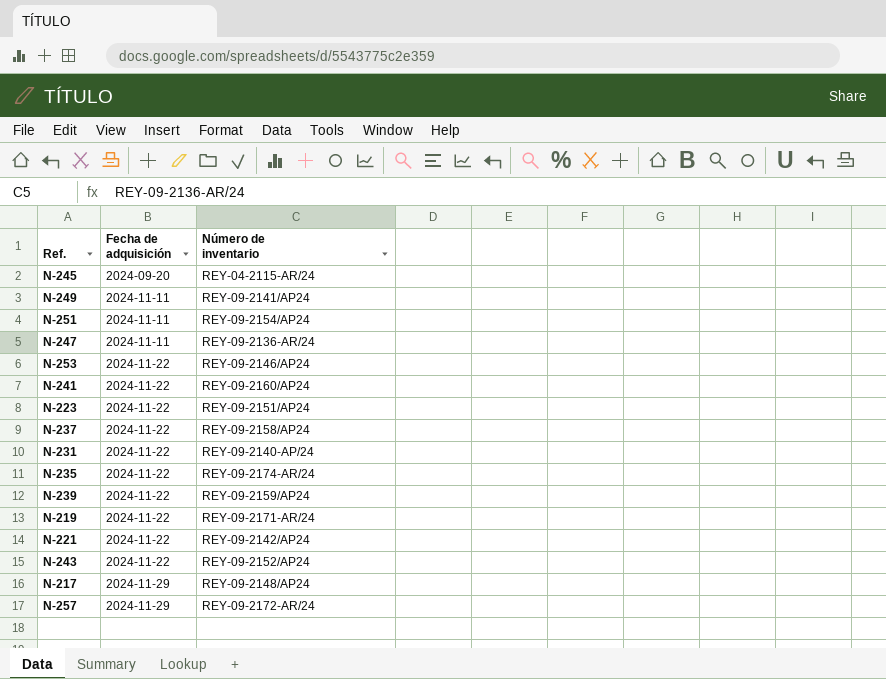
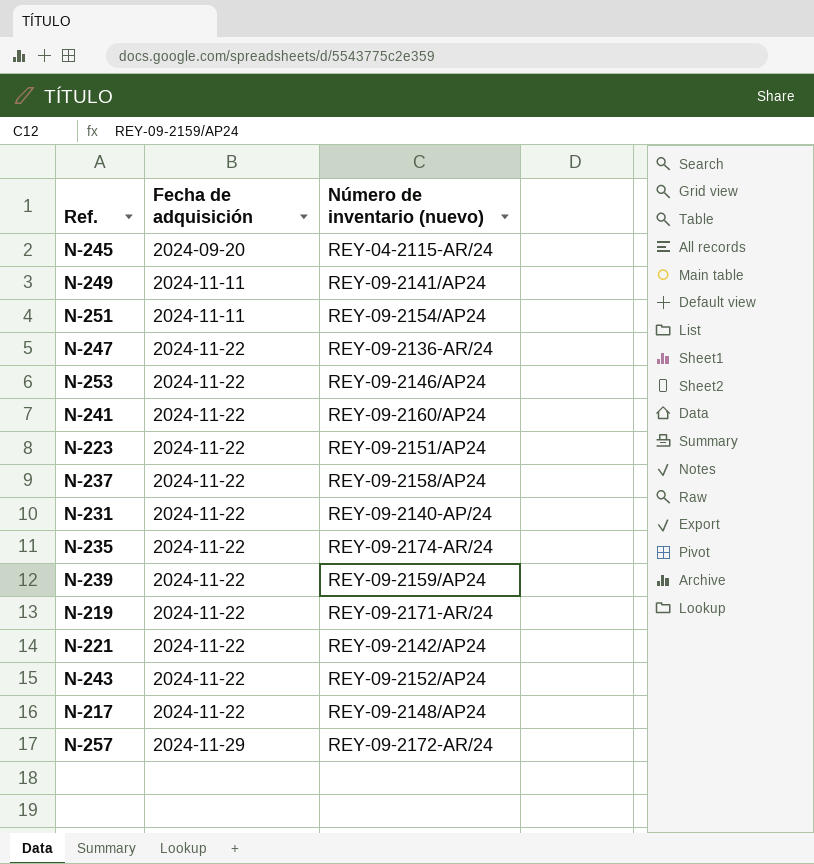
column name: Número de inventario -> Número de inventario (nuevo)
N-247 | Fecha de adquisición: 2024-11-11 -> 2024-11-22
N-217 | Fecha de adquisición: 2024-11-29 -> 2024-11-22

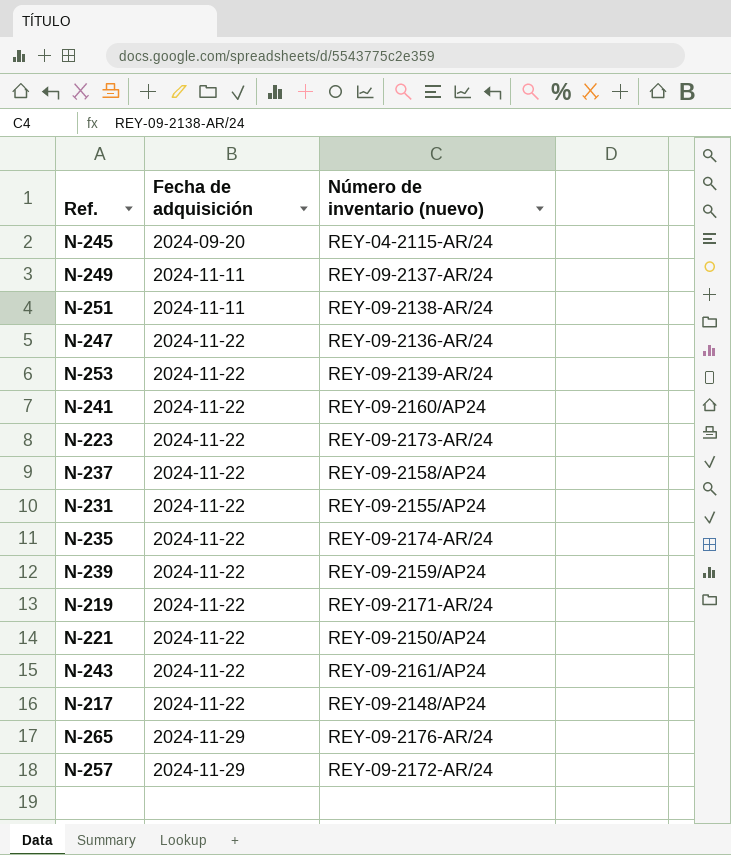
N-249 | Número de inventario (nuevo): REY-09-2141/AP24 -> REY-09-2137-AR/24
N-251 | Número de inventario (nuevo): REY-09-2154/AP24 -> REY-09-2138-AR/24
N-253 | Número de inventario (nuevo): REY-09-2146/AP24 -> REY-09-2139-AR/24
N-223 | Número de inventario (nuevo): REY-09-2151/AP24 -> REY-09-2173-AR/24
N-231 | Número de inventario (nuevo): REY-09-2140-AP/24 -> REY-09-2155/AP24
N-221 | Número de inventario (nuevo): REY-09-2142/AP24 -> REY-09-2150/AP24
N-243 | Número de inventario (nuevo): REY-09-2152/AP24 -> REY-09-2161/AP24
row N-265: none -> 2024-11-29 | REY-09-2176-AR/24

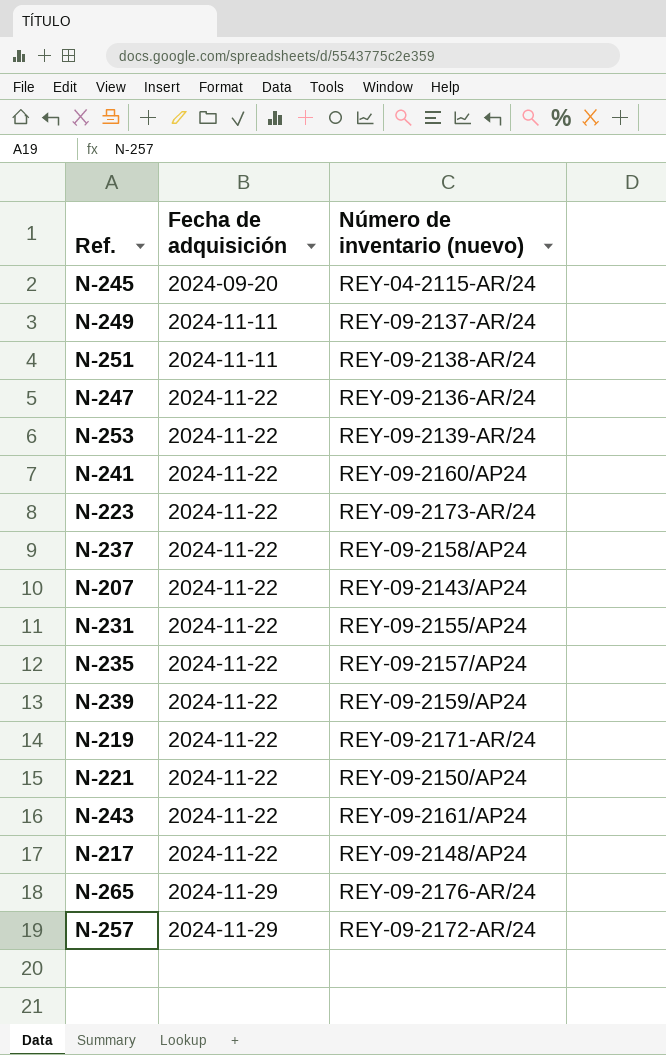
row N-207: none -> 2024-11-22 | REY-09-2143/AP24
N-235 | Número de inventario (nuevo): REY-09-2174-AR/24 -> REY-09-2157/AP24

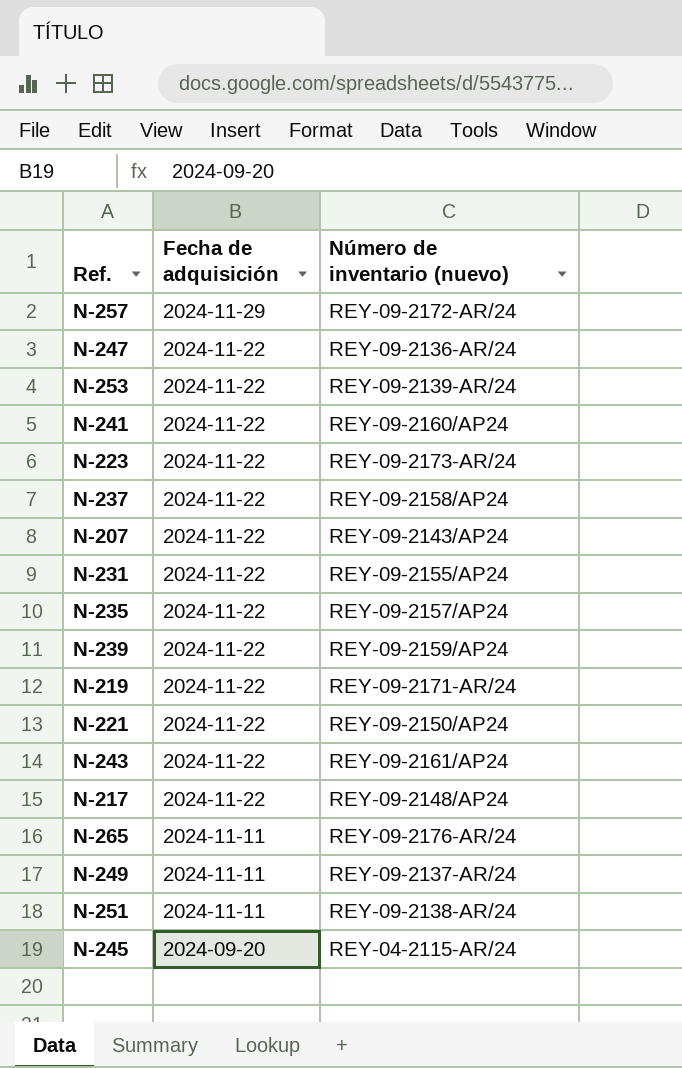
row order: Fecha de adquisición ascending -> Fecha de adquisición descending
N-265 | Fecha de adquisición: 2024-11-29 -> 2024-11-11

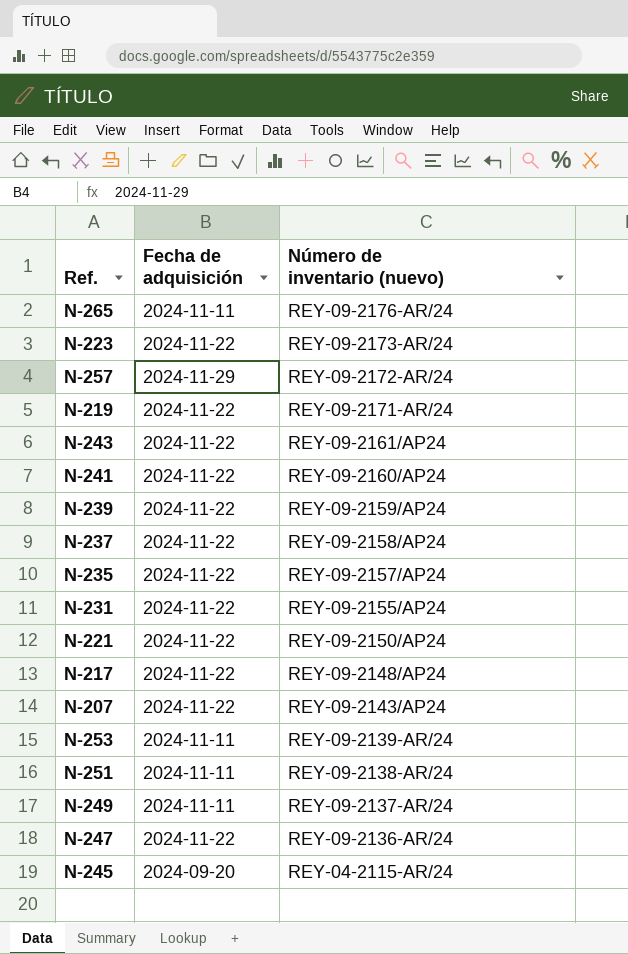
row order: Fecha de adquisición descending -> Número de inventario (nuevo) descending
N-253 | Fecha de adquisición: 2024-11-22 -> 2024-11-11

